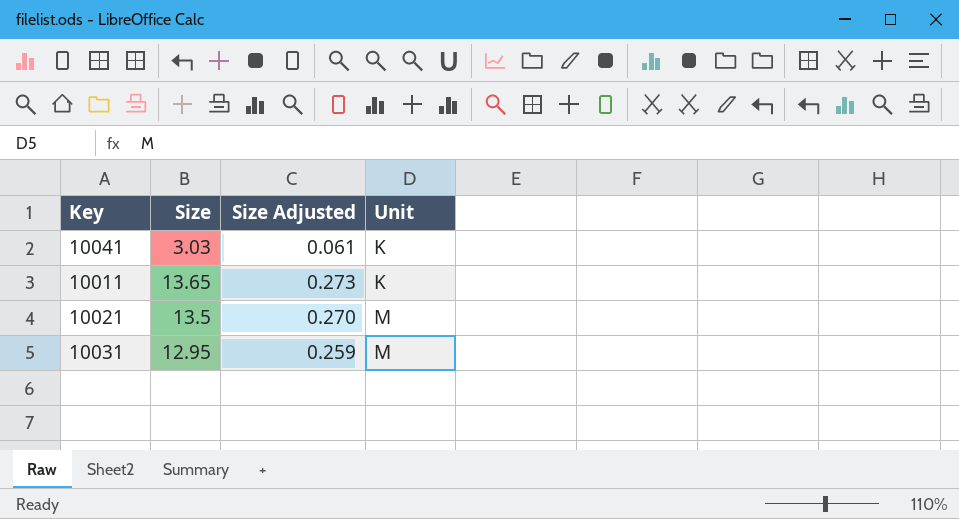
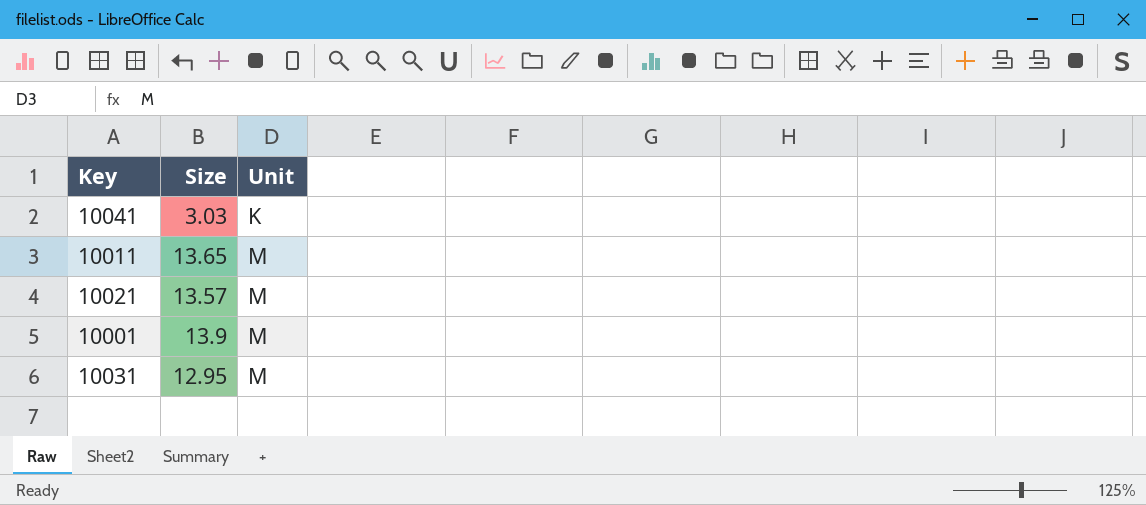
column Size Adjusted | formula: [Size] * 0.02 -> none
10011 | Unit: K -> M
10021 | Size: 13.5 -> 13.57
row 10001: none -> 13.9 | M

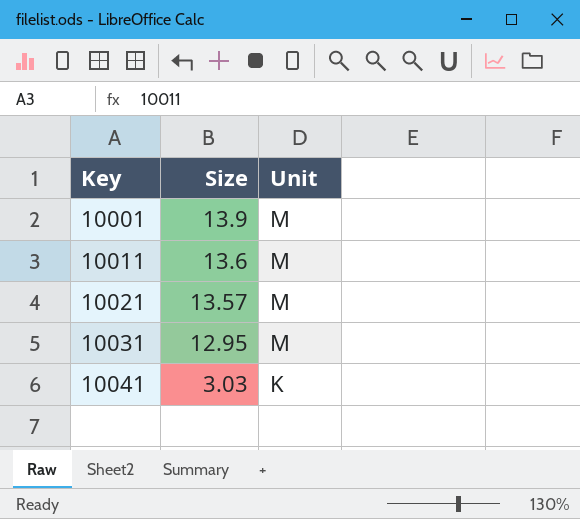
row order: Unit ascending -> Key ascending
10011 | Size: 13.65 -> 13.6

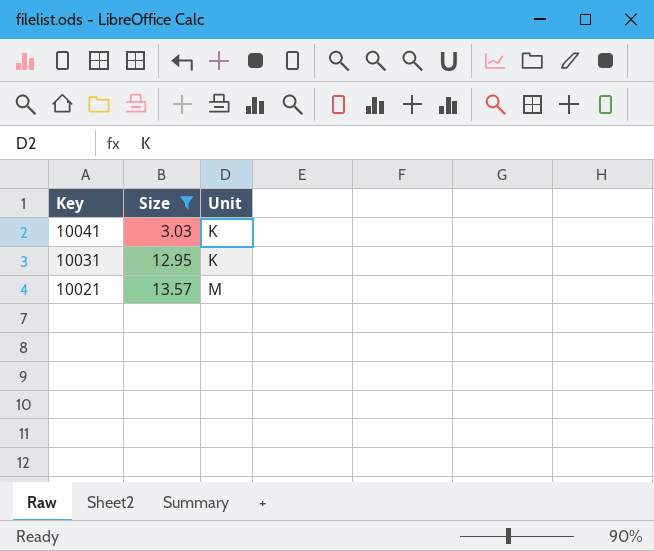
filter: none -> Size <= 13.57
row order: Key ascending -> Key descending
10031 | Unit: M -> K

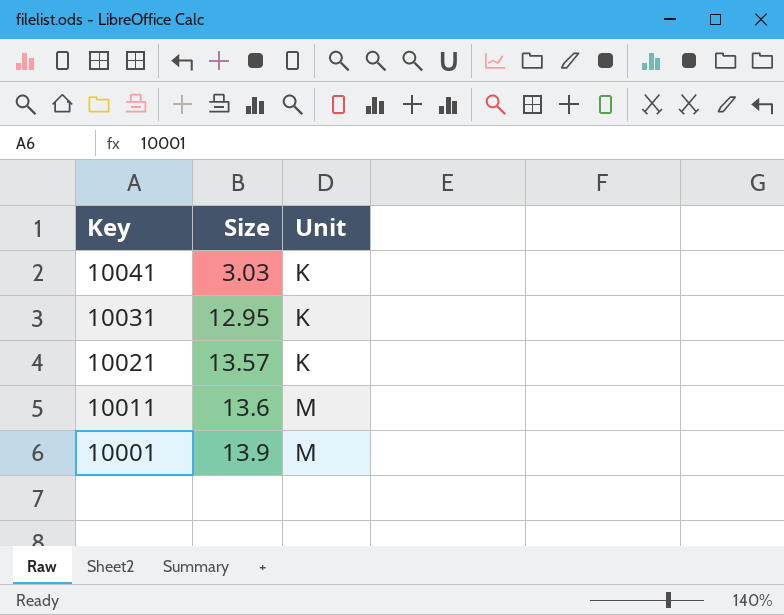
filter: Size <= 13.57 -> none
10021 | Unit: M -> K

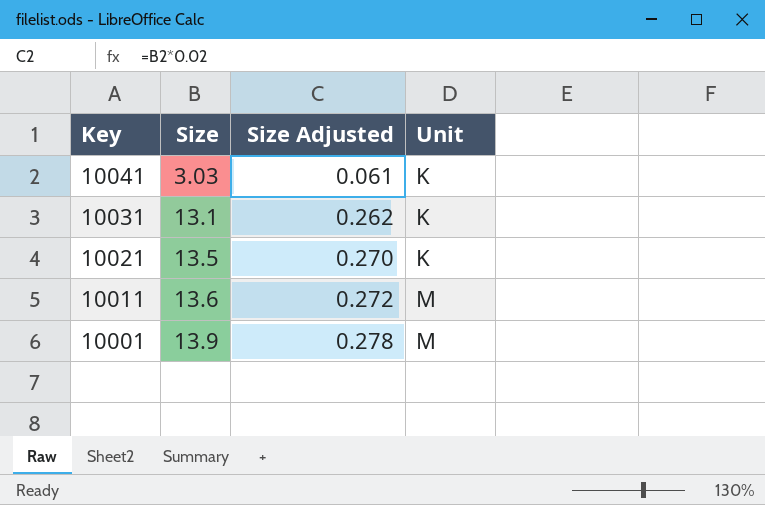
column Size Adjusted | formula: none -> [Size] * 0.02
10031 | Size: 12.95 -> 13.1
10021 | Size: 13.57 -> 13.5

